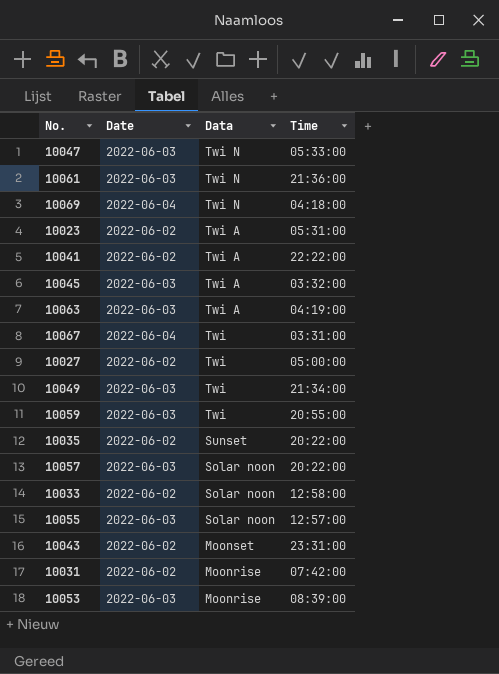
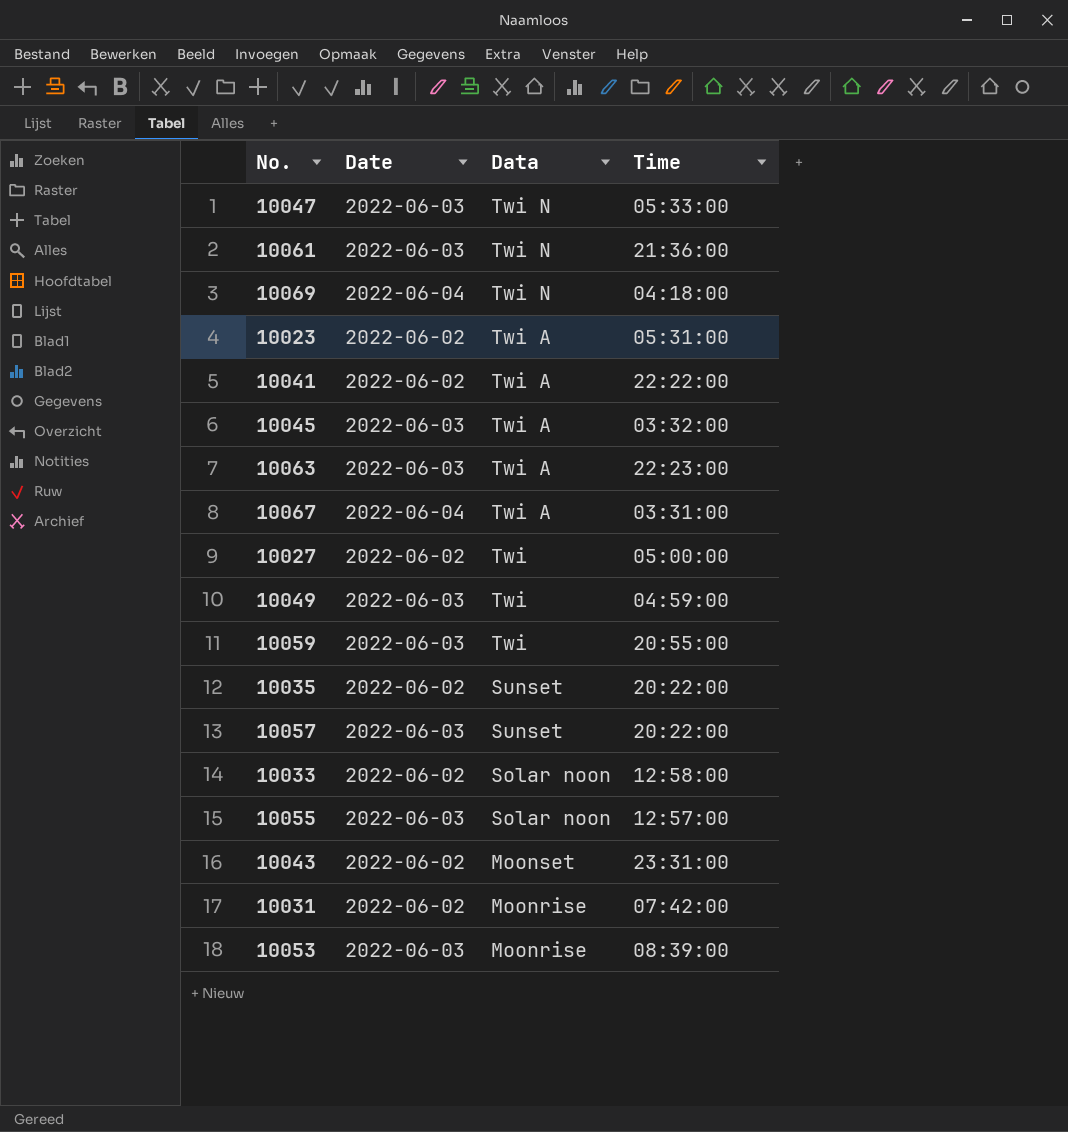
10063 | Time: 04:19:00 -> 22:23:00
10067 | Data: Twi -> Twi A
10049 | Time: 21:34:00 -> 04:59:00
10057 | Data: Solar noon -> Sunset

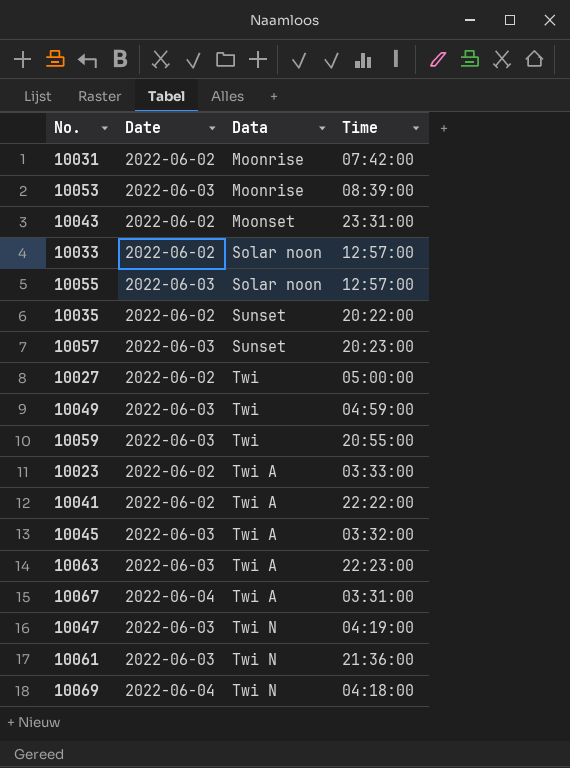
row order: Data descending -> Data ascending
10033 | Time: 12:58:00 -> 12:57:00
10057 | Time: 20:22:00 -> 20:23:00
10023 | Time: 05:31:00 -> 03:33:00
10047 | Time: 05:33:00 -> 04:19:00

